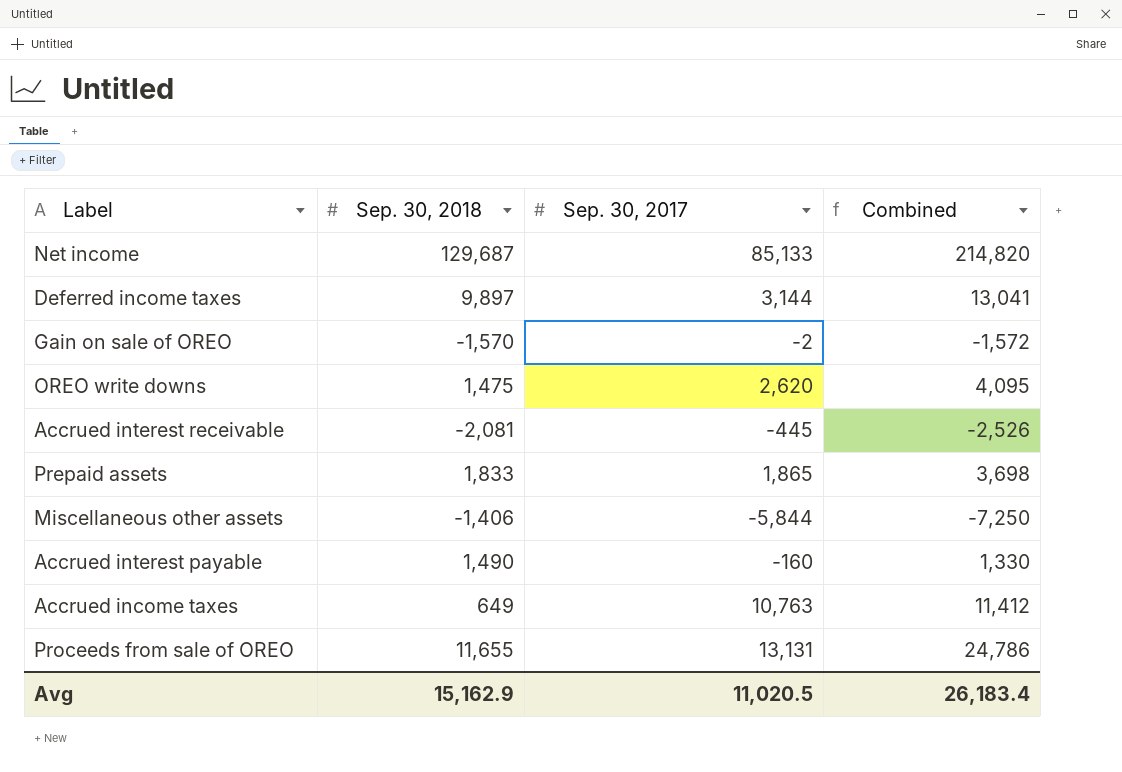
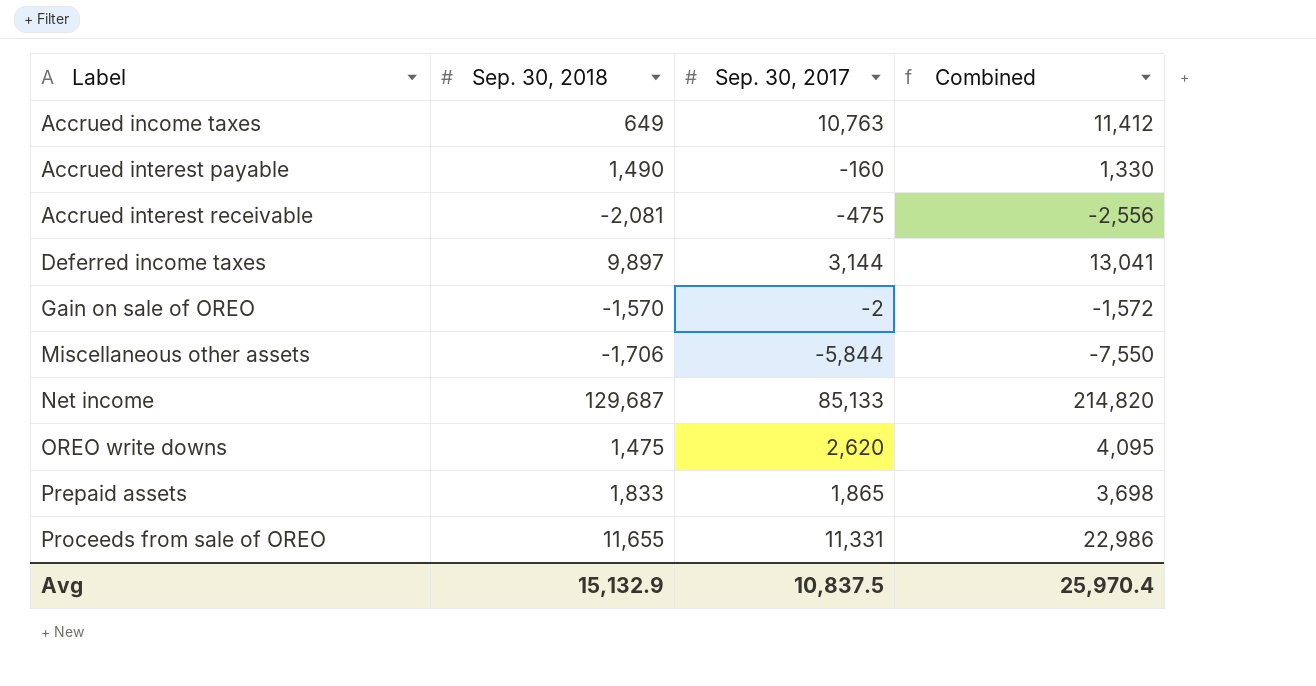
row order: none -> Label ascending
Accrued interest receivable | Sep. 30, 2017: -445 -> -475
Accrued interest receivable | Combined: -2,526 -> -2,556
Miscellaneous other assets | Sep. 30, 2018: -1,406 -> -1,706
Miscellaneous other assets | Combined: -7,250 -> -7,550
Proceeds from sale of OREO | Sep. 30, 2017: 13,131 -> 11,331
Proceeds from sale of OREO | Combined: 24,786 -> 22,986
Avg | Sep. 30, 2018: 15,162.9 -> 15,132.9
Avg | Sep. 30, 2017: 11,020.5 -> 10,837.5
Avg | Combined: 26,183.4 -> 25,970.4

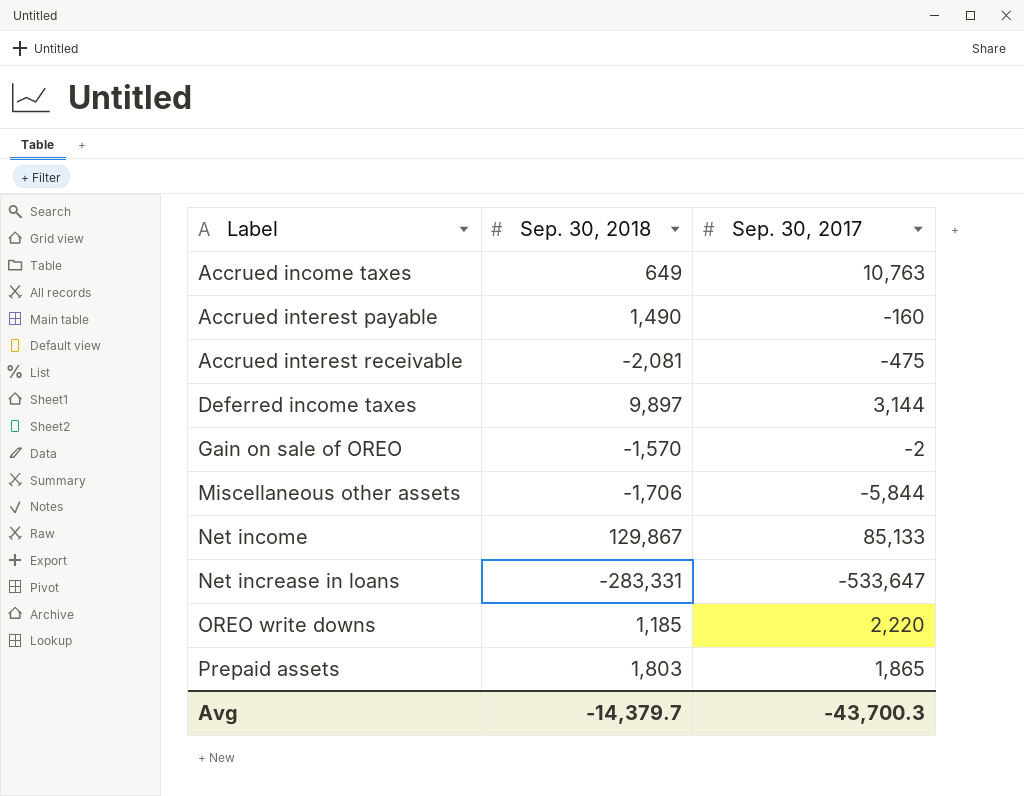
column Combined | formula: [Sep. 30, 2018] + [Sep. 30, 2017] -> none
row Proceeds from sale of OREO: 11,655 | 11,331 | 22,986 -> none
Net income | Sep. 30, 2018: 129,687 -> 129,867
row Net increase in loans: none -> -283,331 | -533,647
OREO write downs | Sep. 30, 2018: 1,475 -> 1,185
OREO write downs | Sep. 30, 2017: 2,620 -> 2,220
Prepaid assets | Sep. 30, 2018: 1,833 -> 1,803
Avg | Sep. 30, 2018: 15,132.9 -> -14,379.7
Avg | Sep. 30, 2017: 10,837.5 -> -43,700.3

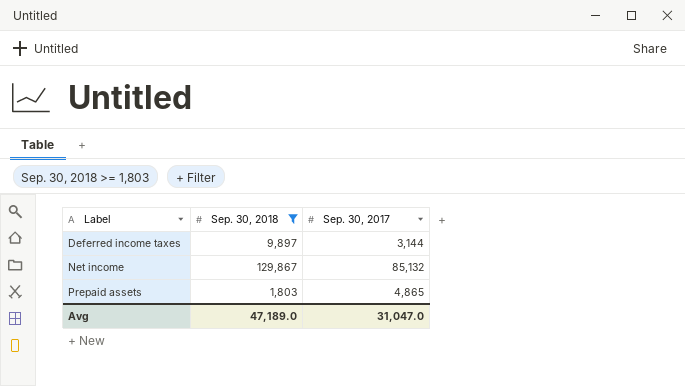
filter: none -> Sep. 30, 2018 >= 1,803
Net income | Sep. 30, 2017: 85,133 -> 85,132
Prepaid assets | Sep. 30, 2017: 1,865 -> 4,865
Avg | Sep. 30, 2018: -14,379.7 -> 47,189.0
Avg | Sep. 30, 2017: -43,700.3 -> 31,047.0

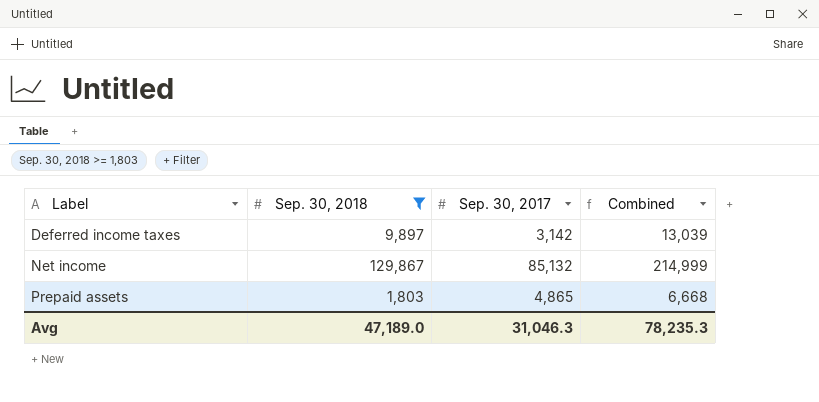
column Combined | formula: none -> [Sep. 30, 2018] + [Sep. 30, 2017]
Deferred income taxes | Sep. 30, 2017: 3,144 -> 3,142
Avg | Sep. 30, 2017: 31,047.0 -> 31,046.3

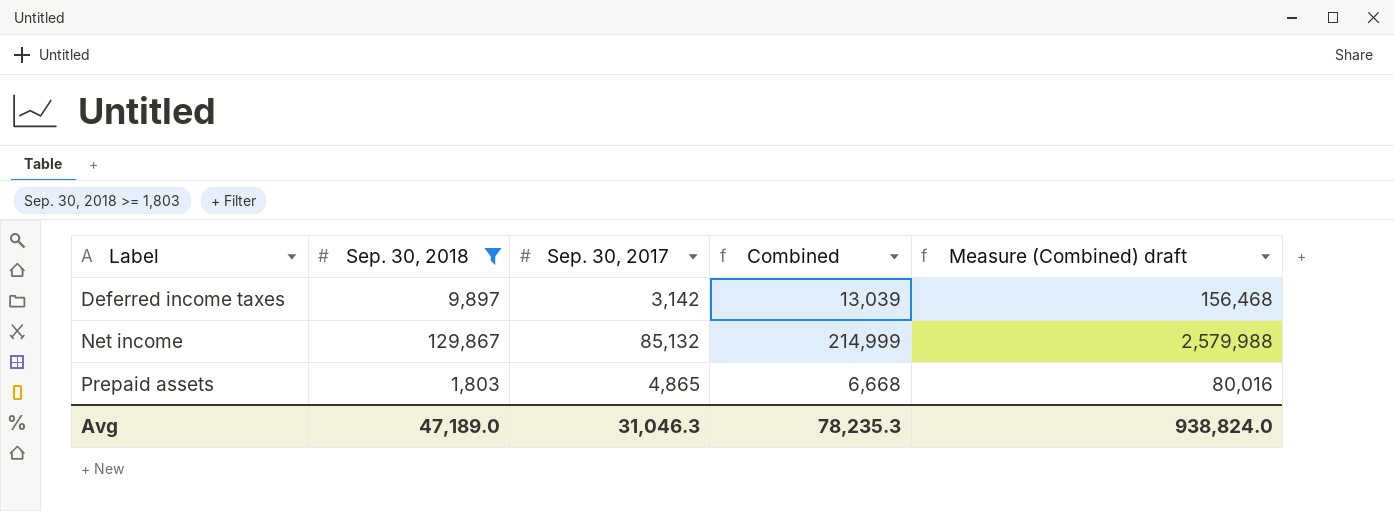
column Measure (Combined) draft | formula: none -> [Combined] * 12

